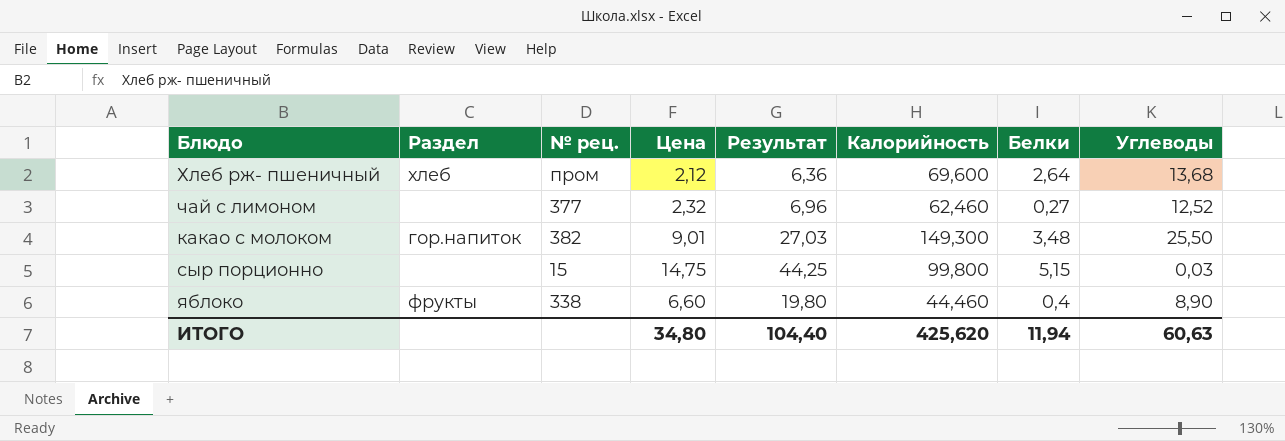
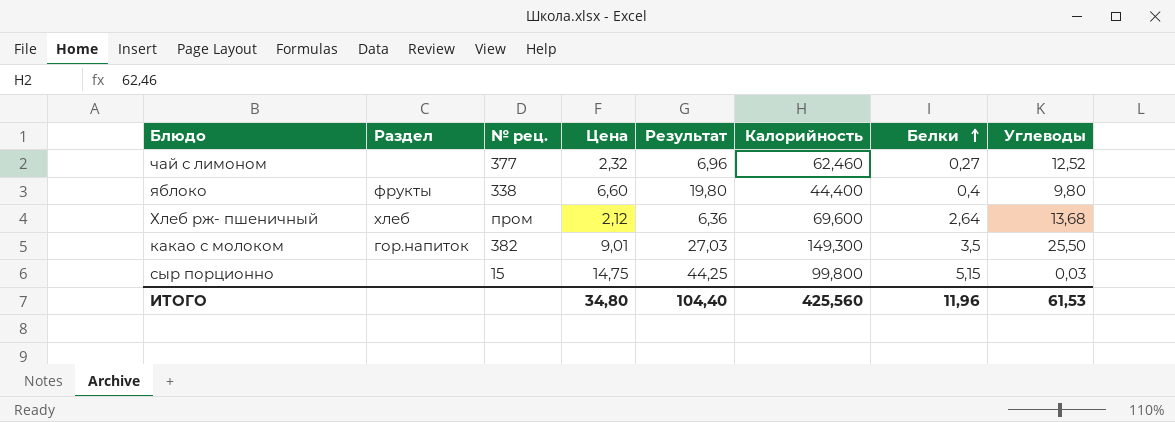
row order: none -> Белки ascending
яблоко | Калорийность: 44,460 -> 44,400
яблоко | Углеводы: 8,90 -> 9,80
какао с молоком | Белки: 3,48 -> 3,5
ИТОГО | Калорийность: 425,620 -> 425,560
ИТОГО | Белки: 11,94 -> 11,96
ИТОГО | Углеводы: 60,63 -> 61,53

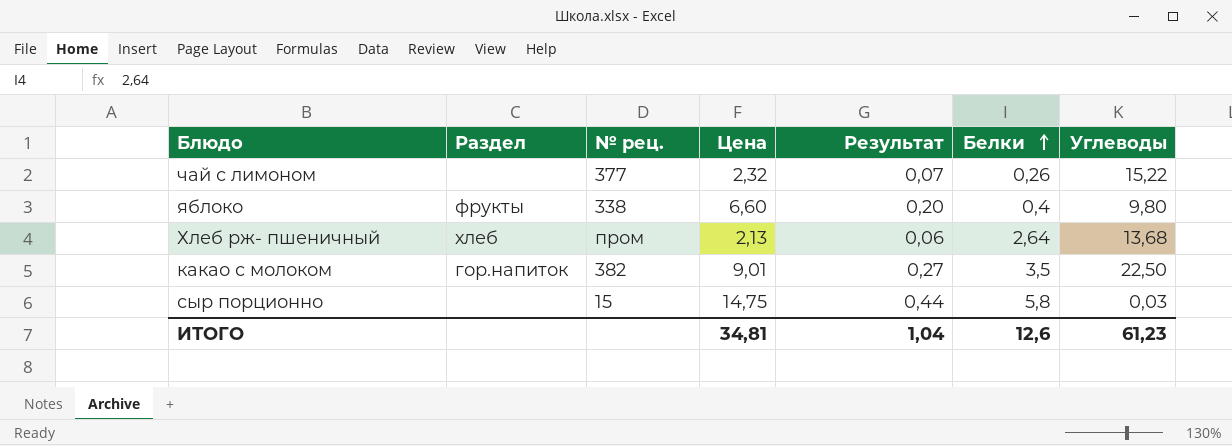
column Калорийность | position: 6 -> none
column Результат | formula: [Цена] * 3 -> [Цена] * 0,03
чай с лимоном | Белки: 0,27 -> 0,26
чай с лимоном | Углеводы: 12,52 -> 15,22
Хлеб рж- пшеничный | Цена: 2,12 -> 2,13
какао с молоком | Углеводы: 25,50 -> 22,50
сыр порционно | Белки: 5,15 -> 5,8
ИТОГО | Цена: 34,80 -> 34,81
ИТОГО | Результат: 104,40 -> 1,04
ИТОГО | Белки: 11,96 -> 12,6
ИТОГО | Углеводы: 61,53 -> 61,23

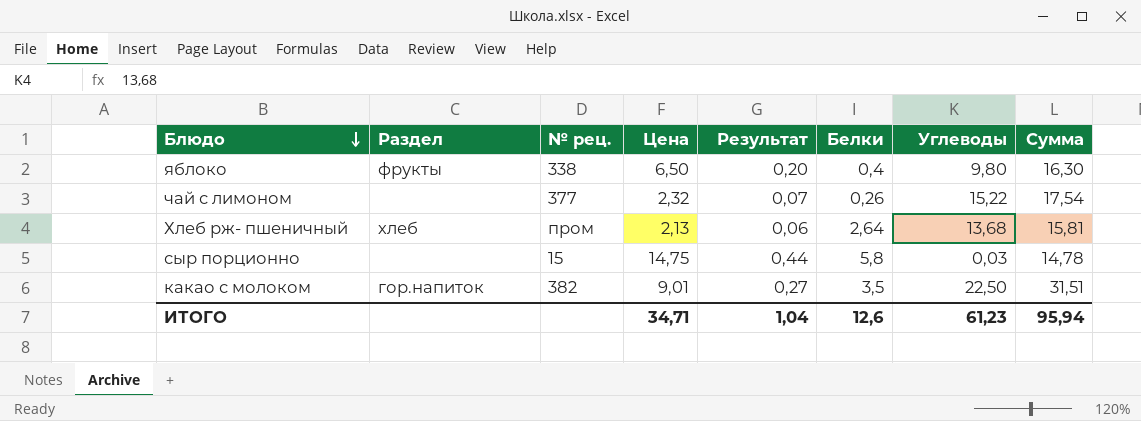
row order: Белки ascending -> Блюдо descending
column Сумма | formula: none -> [Цена] + [Углеводы]
яблоко | Цена: 6,60 -> 6,50
ИТОГО | Цена: 34,81 -> 34,71

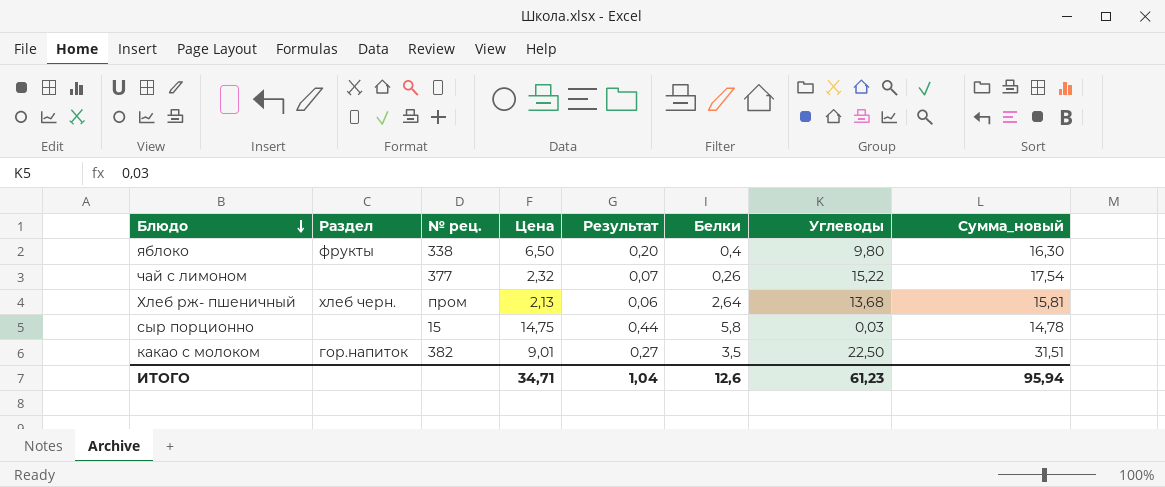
column name: Сумма -> Сумма_новый
Хлеб рж- пшеничный | Раздел: хлеб -> хлеб черн.

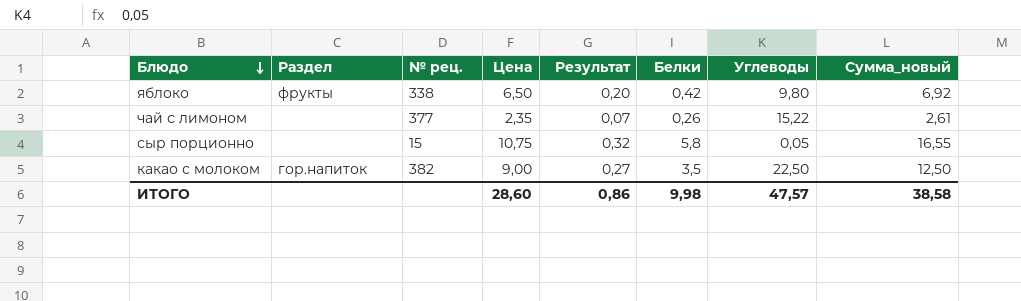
column Сумма_новый | formula: [Цена] + [Углеводы] -> [Цена] + [Белки]
row Хлеб рж- пшеничный: хлеб черн. | пром | 2,13 | 0,06 | 2,64 | 13,68 | 15,81 -> none
яблоко | Белки: 0,4 -> 0,42
чай с лимоном | Цена: 2,32 -> 2,35
сыр порционно | Цена: 14,75 -> 10,75
сыр порционно | Результат: 0,44 -> 0,32
сыр порционно | Углеводы: 0,03 -> 0,05
какао с молоком | Цена: 9,01 -> 9,00
ИТОГО | Цена: 34,71 -> 28,60
ИТОГО | Результат: 1,04 -> 0,86
ИТОГО | Белки: 12,6 -> 9,98
ИТОГО | Углеводы: 61,23 -> 47,57
ИТОГО | Сумма_новый: 95,94 -> 38,58

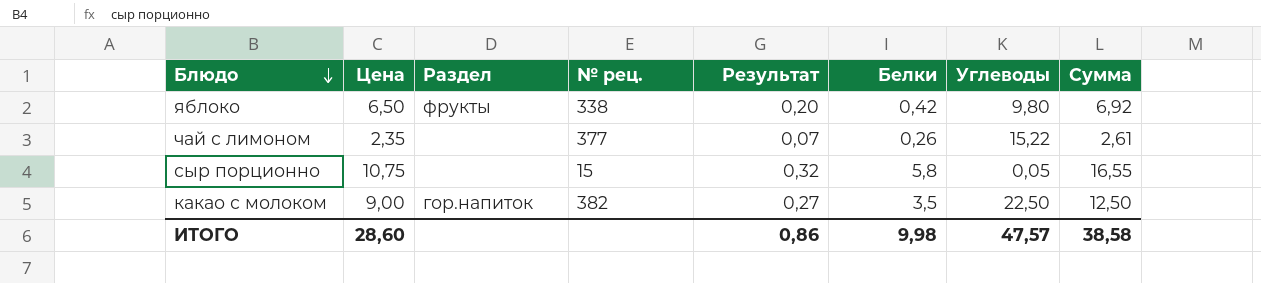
column Цена | position: 4 -> 2
column name: Сумма_новый -> Сумма

